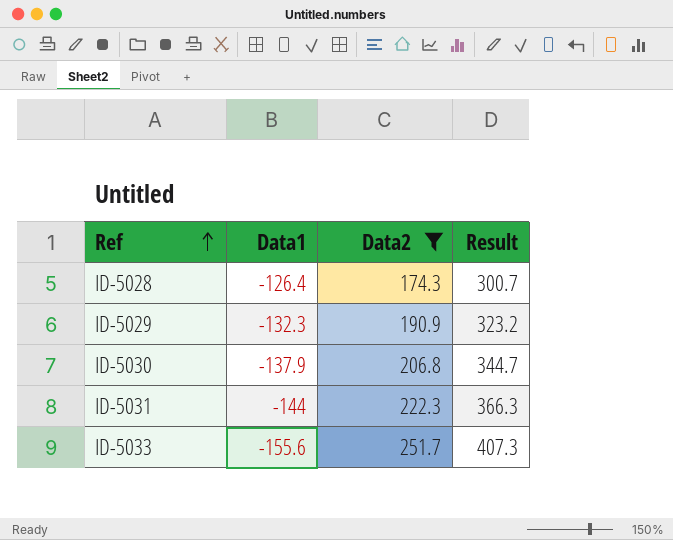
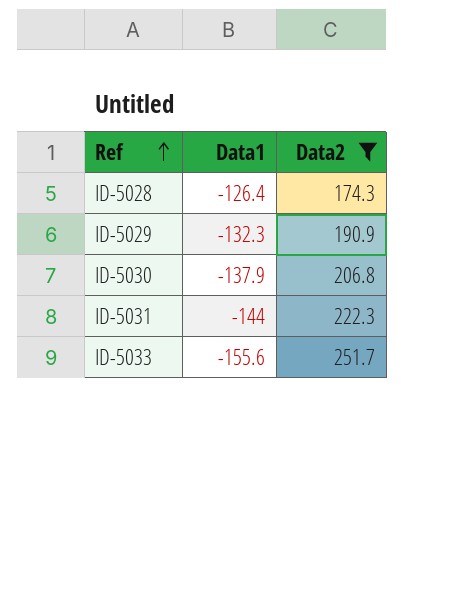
column Result | formula: [Data2] - [Data1] -> none

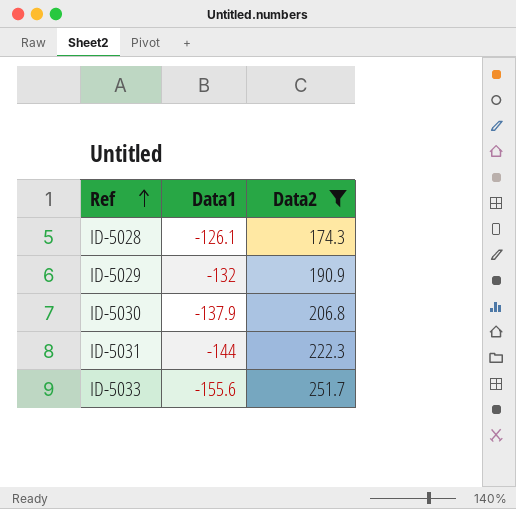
ID-5028 | Data1: -126.4 -> -126.1
ID-5029 | Data1: -132.3 -> -132

